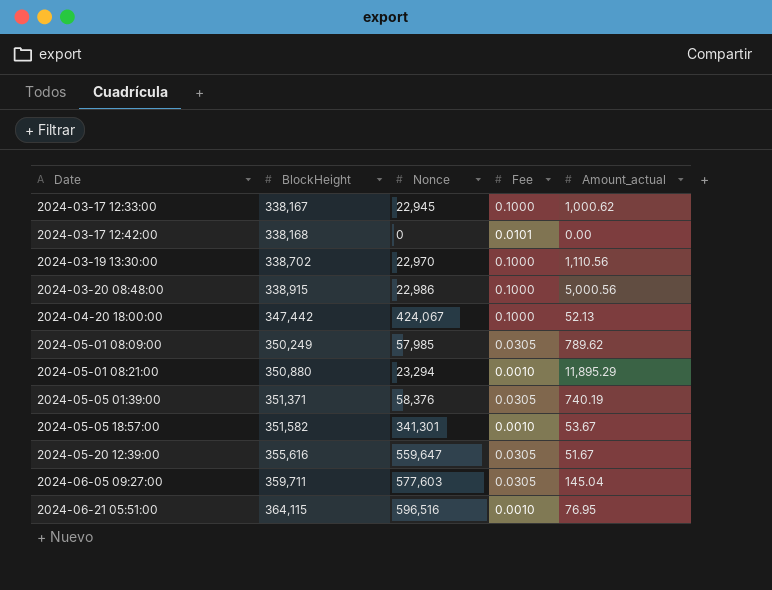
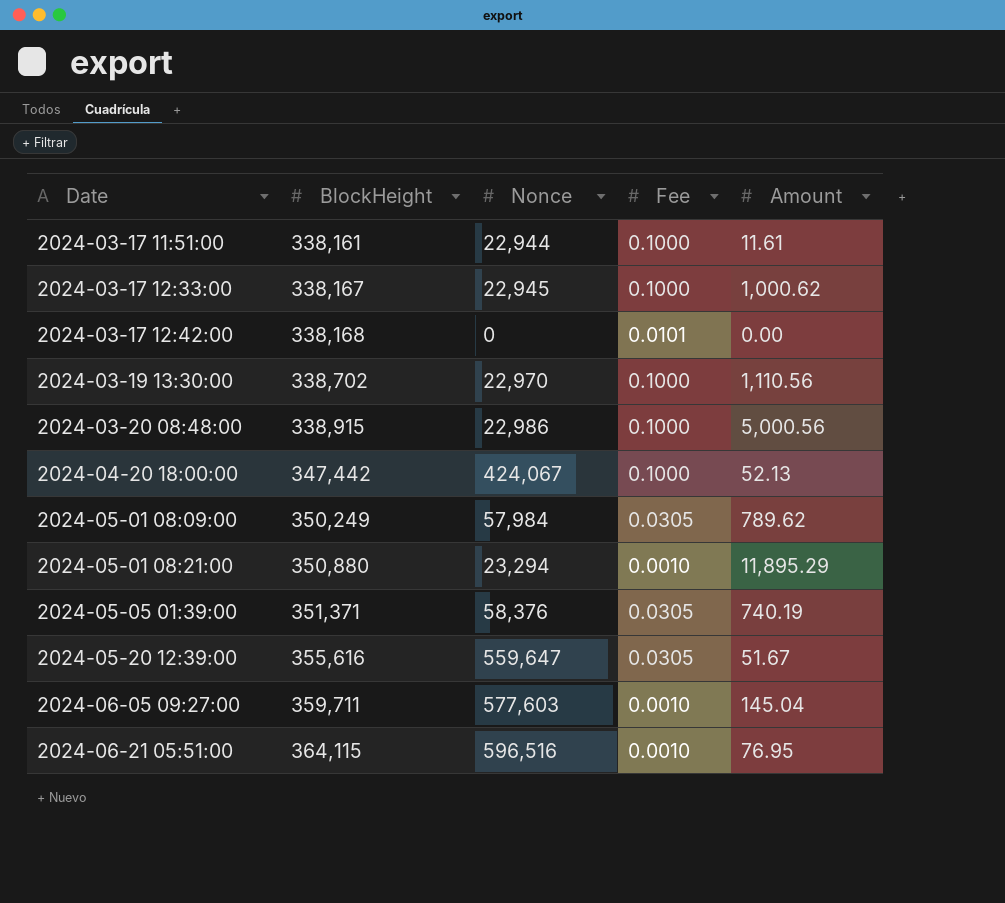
column name: Amount_actual -> Amount
row 2024-05-05 18:57:00: 351,582 | 341,301 | 0.0010 | 53.67 -> none
row 2024-03-17 11:51:00: none -> 338,161 | 22,944 | 0.1000 | 11.61
2024-05-01 08:09:00 | Nonce: 57,985 -> 57,984
2024-06-05 09:27:00 | Fee: 0.0305 -> 0.0010

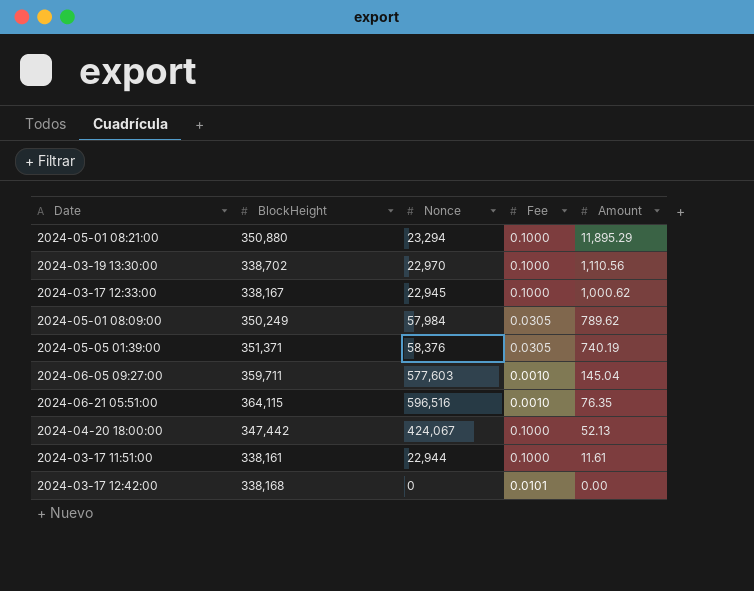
row order: Date ascending -> Amount descending
row 2024-03-20 08:48:00: 338,915 | 22,986 | 0.1000 | 5,000.56 -> none
row 2024-05-20 12:39:00: 355,616 | 559,647 | 0.0305 | 51.67 -> none
2024-05-01 08:21:00 | Fee: 0.0010 -> 0.1000
2024-06-21 05:51:00 | Amount: 76.95 -> 76.35

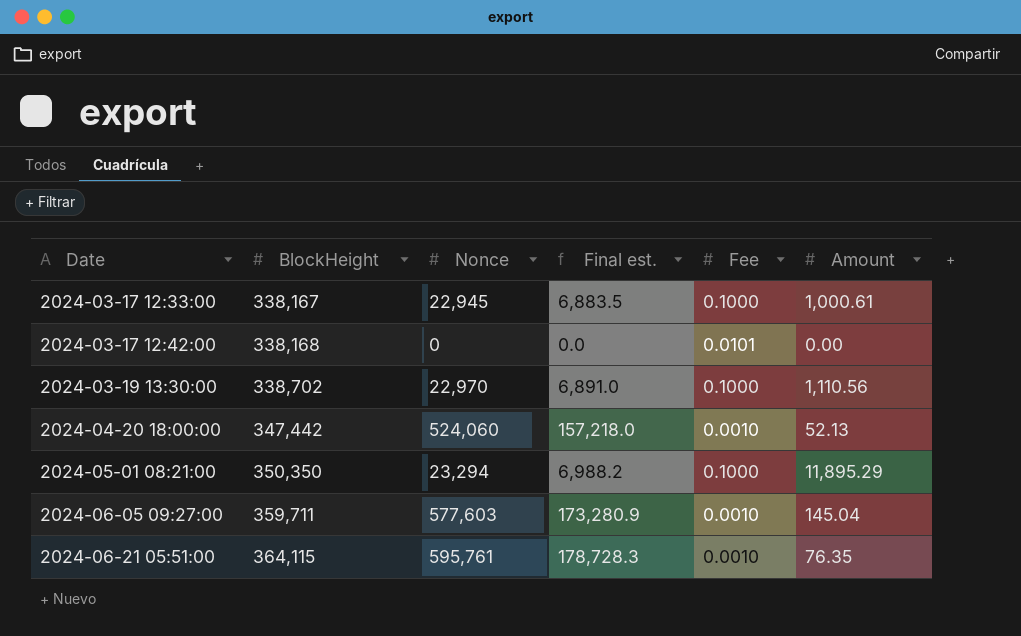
row order: Amount descending -> Date ascending
column Final est. | formula: none -> [Nonce] * 0.3
row 2024-05-01 08:09:00: 350,249 | 57,984 | 0.0305 | 789.62 -> none
row 2024-05-05 01:39:00: 351,371 | 58,376 | 0.0305 | 740.19 -> none
row 2024-03-17 11:51:00: 338,161 | 22,944 | 0.1000 | 11.61 -> none
2024-03-17 12:33:00 | Amount: 1,000.62 -> 1,000.61
2024-04-20 18:00:00 | Nonce: 424,067 -> 524,060
2024-04-20 18:00:00 | Fee: 0.1000 -> 0.0010
2024-05-01 08:21:00 | BlockHeight: 350,880 -> 350,350
2024-06-21 05:51:00 | Nonce: 596,516 -> 595,761

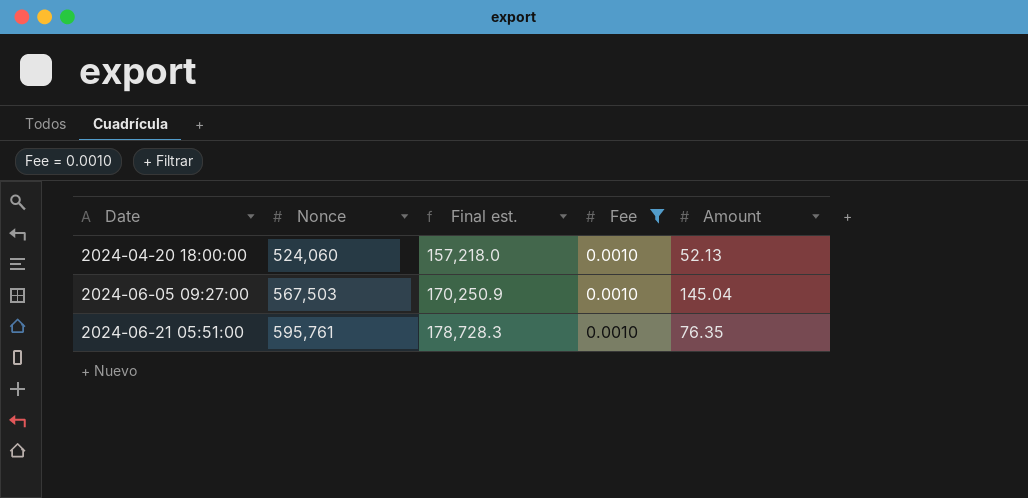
filter: none -> Fee = 0.0010
column BlockHeight | position: 2 -> none
2024-06-05 09:27:00 | Nonce: 577,603 -> 567,503
2024-06-05 09:27:00 | Final est.: 173,280.9 -> 170,250.9

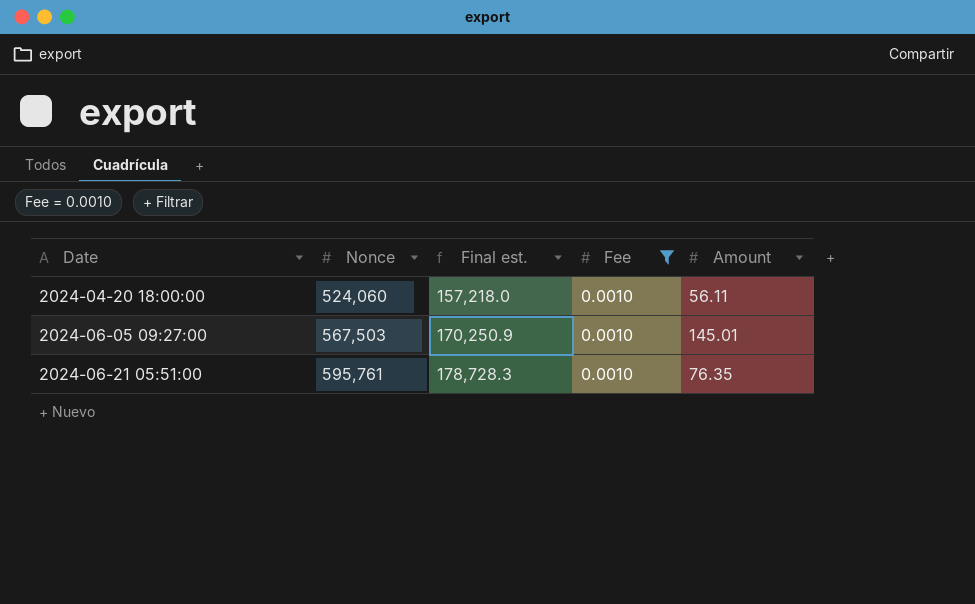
2024-04-20 18:00:00 | Amount: 52.13 -> 56.11
2024-06-05 09:27:00 | Amount: 145.04 -> 145.01

